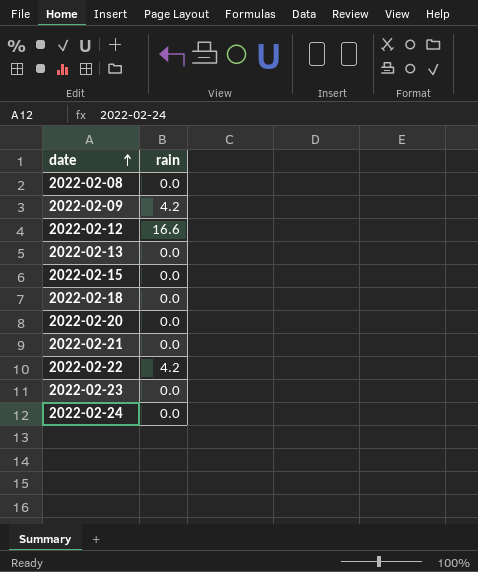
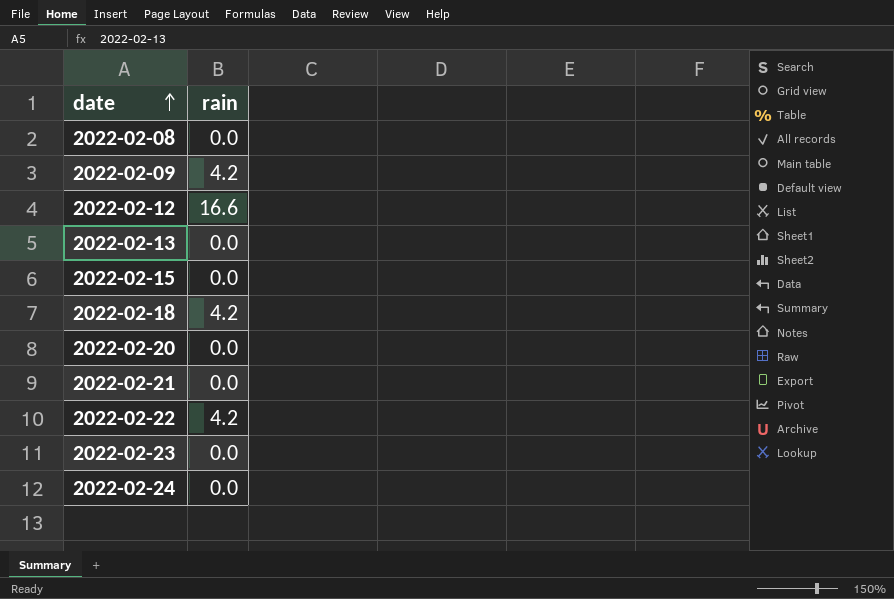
2022-02-18 | rain: 0.0 -> 4.2

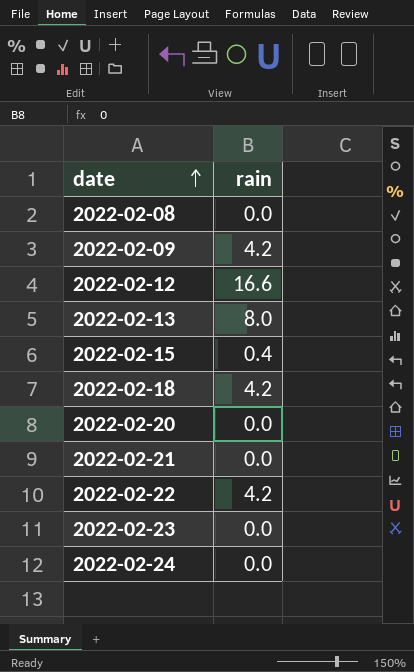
2022-02-13 | rain: 0.0 -> 8.0
2022-02-15 | rain: 0.0 -> 0.4

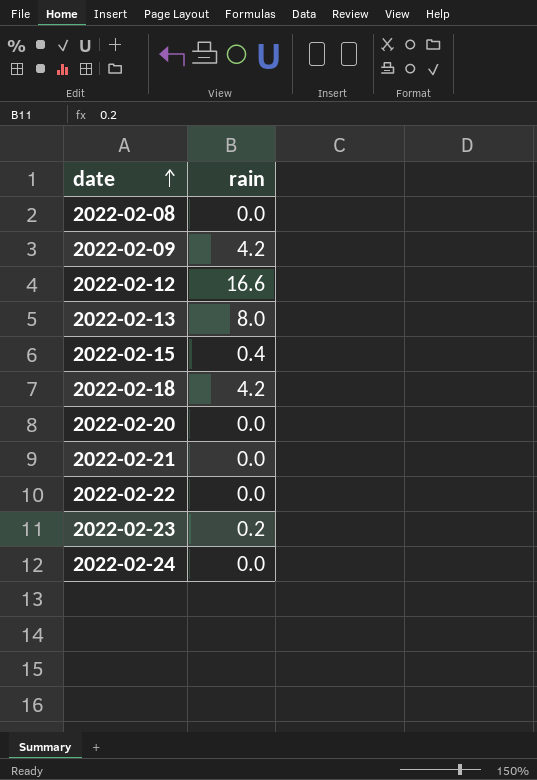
2022-02-22 | rain: 4.2 -> 0.0
2022-02-23 | rain: 0.0 -> 0.2

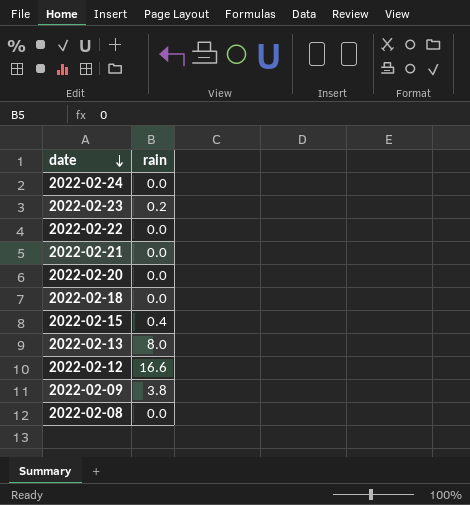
row order: date ascending -> date descending
2022-02-18 | rain: 4.2 -> 0.0
2022-02-09 | rain: 4.2 -> 3.8

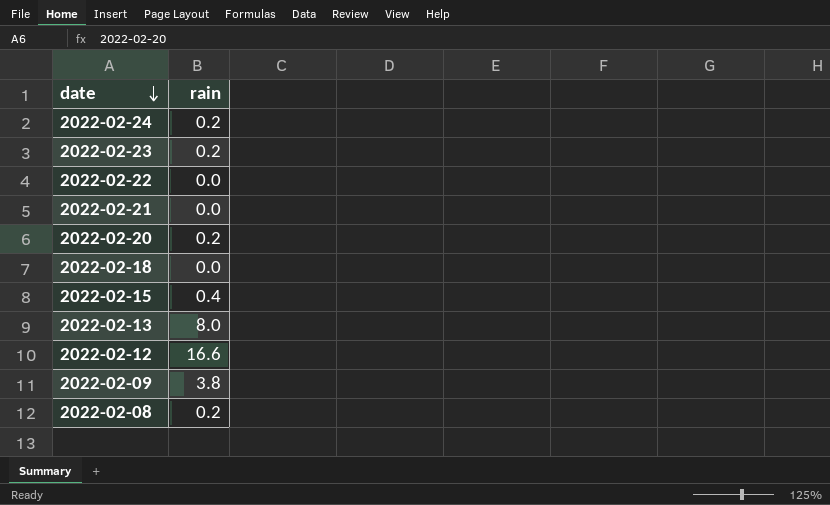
2022-02-24 | rain: 0.0 -> 0.2
2022-02-20 | rain: 0.0 -> 0.2
2022-02-08 | rain: 0.0 -> 0.2

